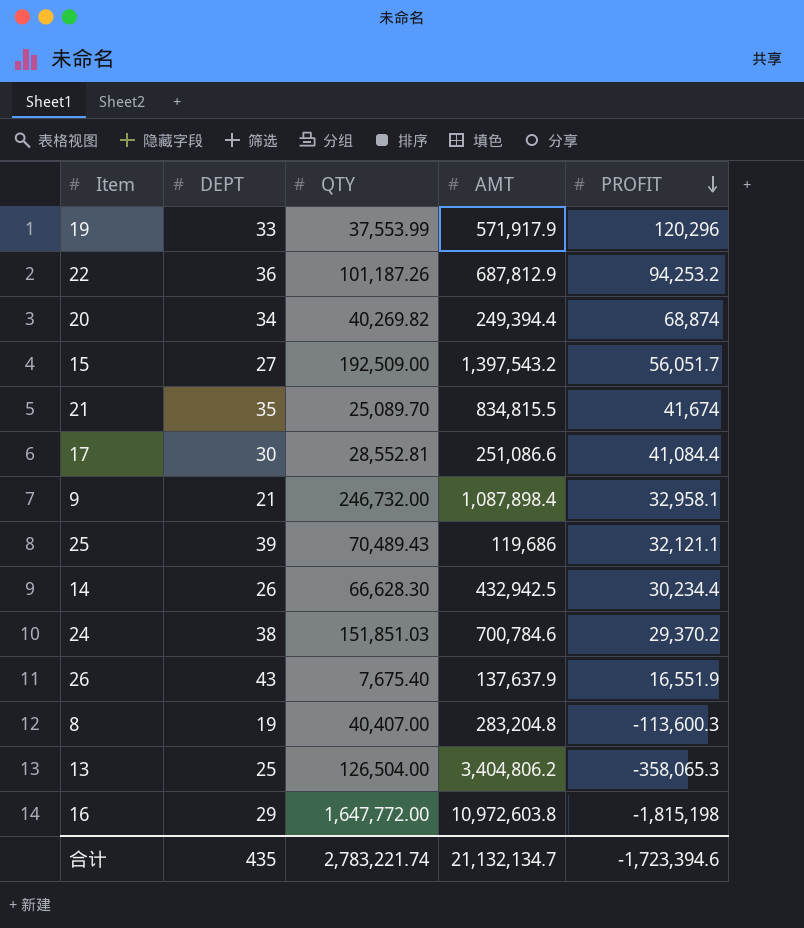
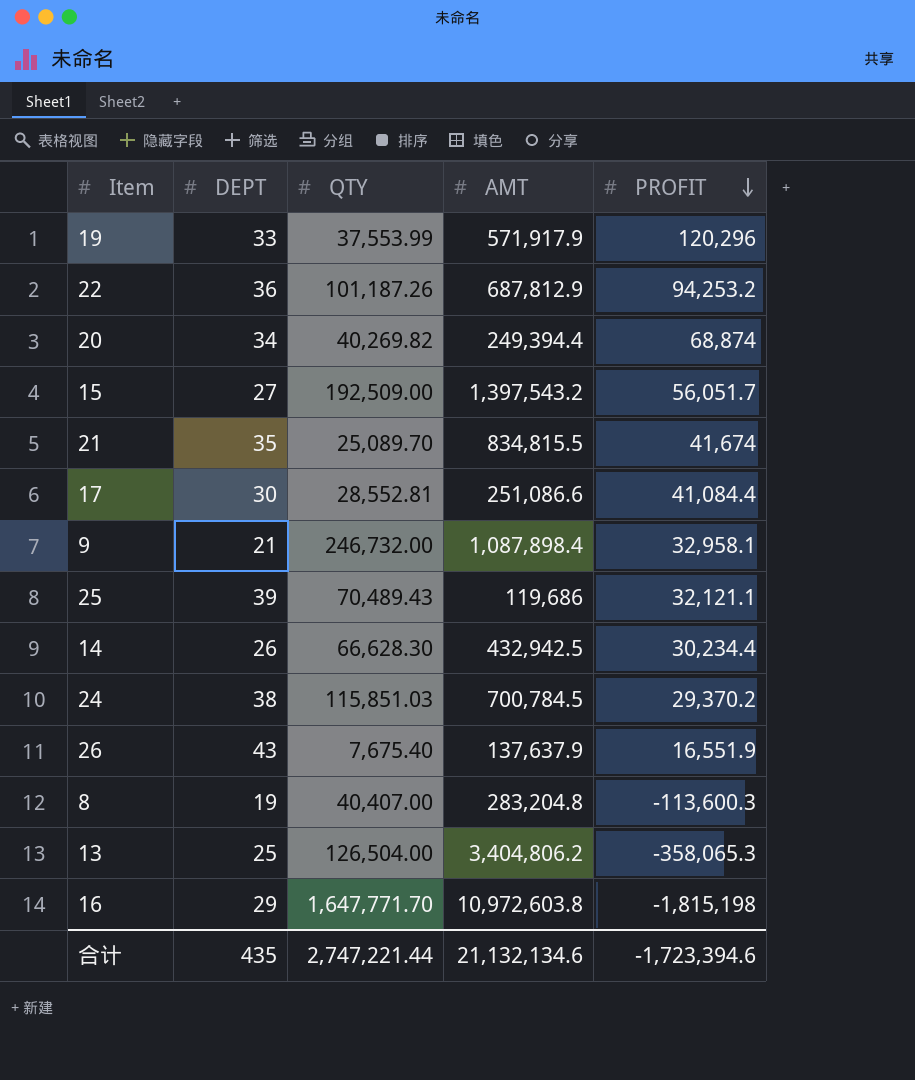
24 | QTY: 151,851.03 -> 115,851.03
24 | AMT: 700,784.6 -> 700,784.5
16 | QTY: 1,647,772.00 -> 1,647,771.70
合计 | QTY: 2,783,221.74 -> 2,747,221.44
合计 | AMT: 21,132,134.7 -> 21,132,134.6

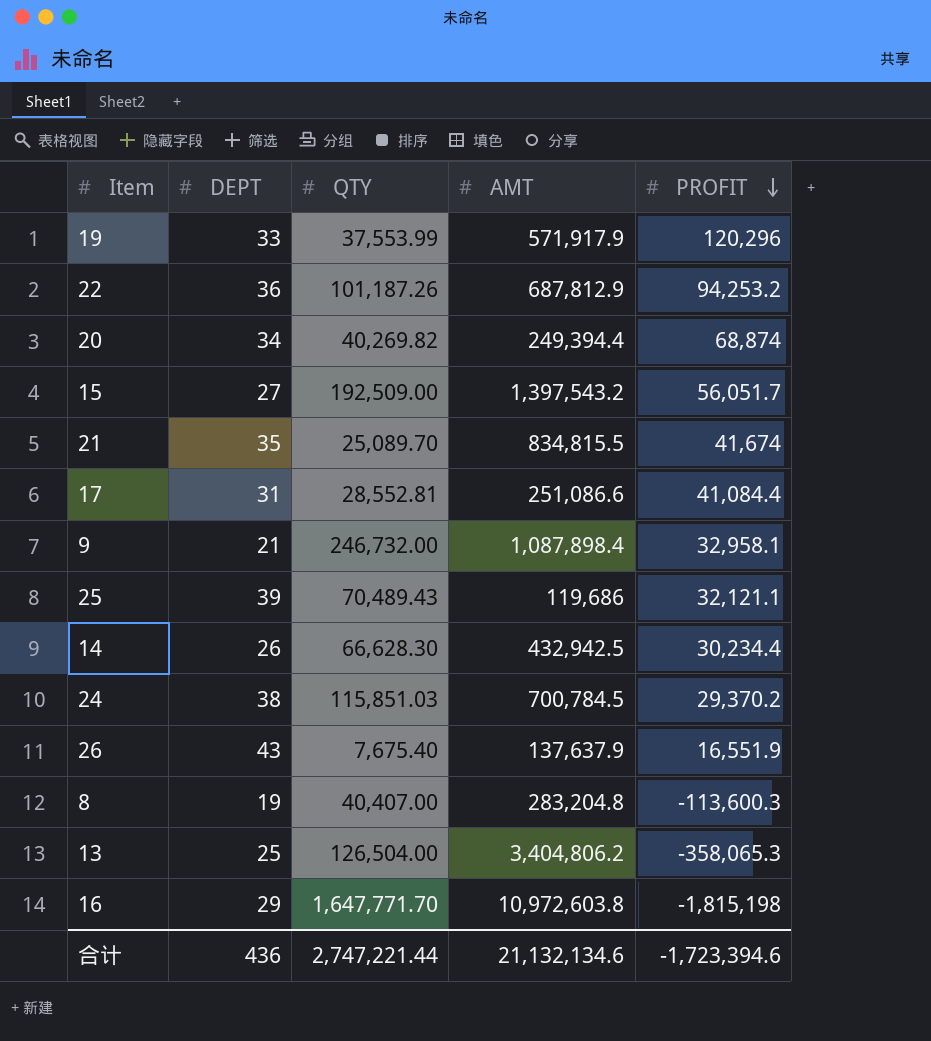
17 | DEPT: 30 -> 31
合计 | DEPT: 435 -> 436

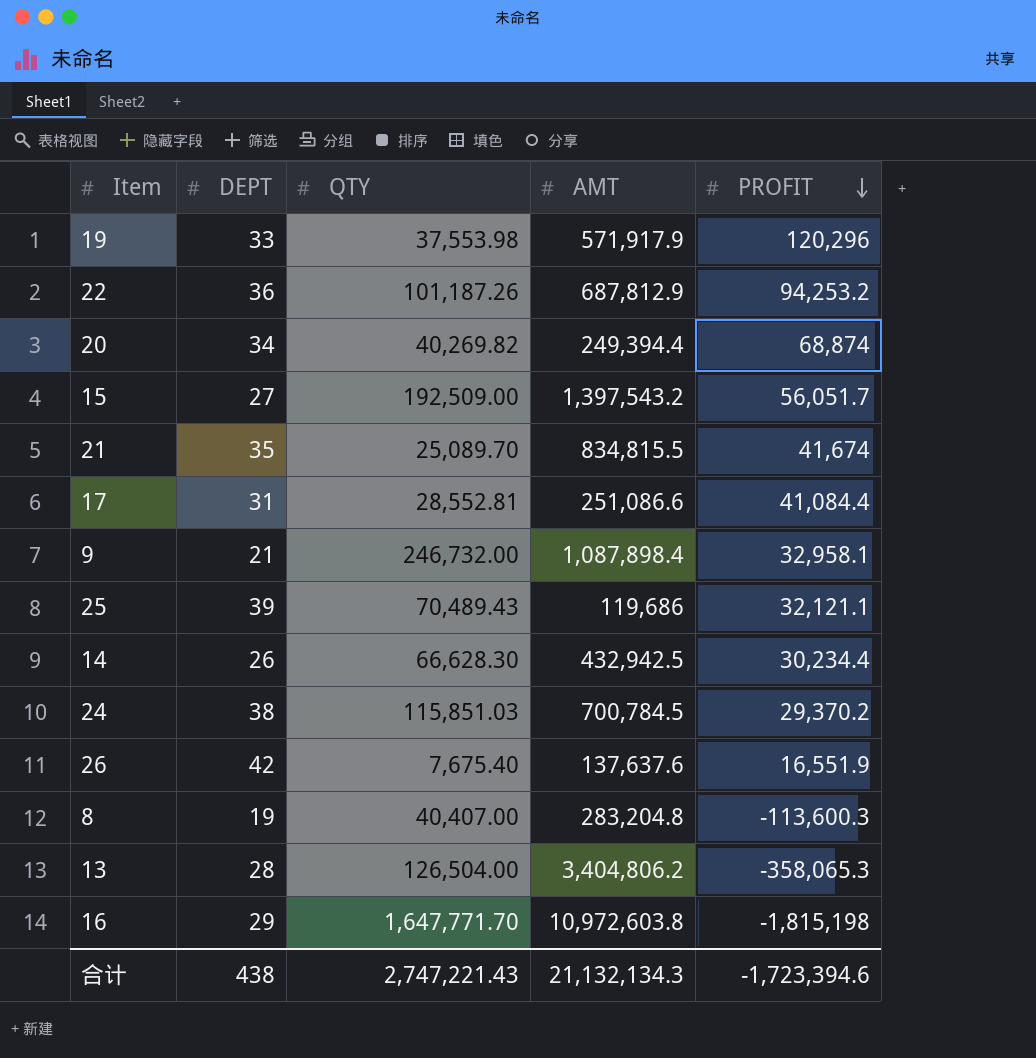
19 | QTY: 37,553.99 -> 37,553.98
26 | DEPT: 43 -> 42
26 | AMT: 137,637.9 -> 137,637.6
13 | DEPT: 25 -> 28
合计 | DEPT: 436 -> 438
合计 | QTY: 2,747,221.44 -> 2,747,221.43
合计 | AMT: 21,132,134.6 -> 21,132,134.3

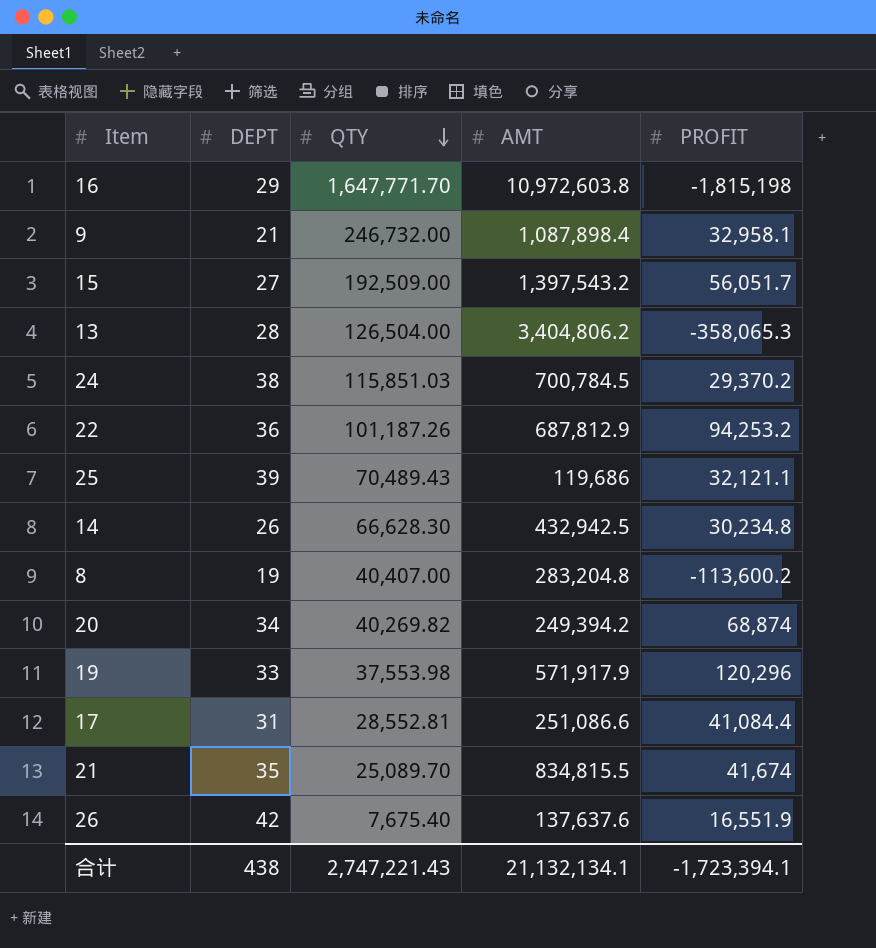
row order: PROFIT descending -> QTY descending
14 | PROFIT: 30,234.4 -> 30,234.8
8 | PROFIT: -113,600.3 -> -113,600.2
20 | AMT: 249,394.4 -> 249,394.2
合计 | AMT: 21,132,134.3 -> 21,132,134.1
合计 | PROFIT: -1,723,394.6 -> -1,723,394.1

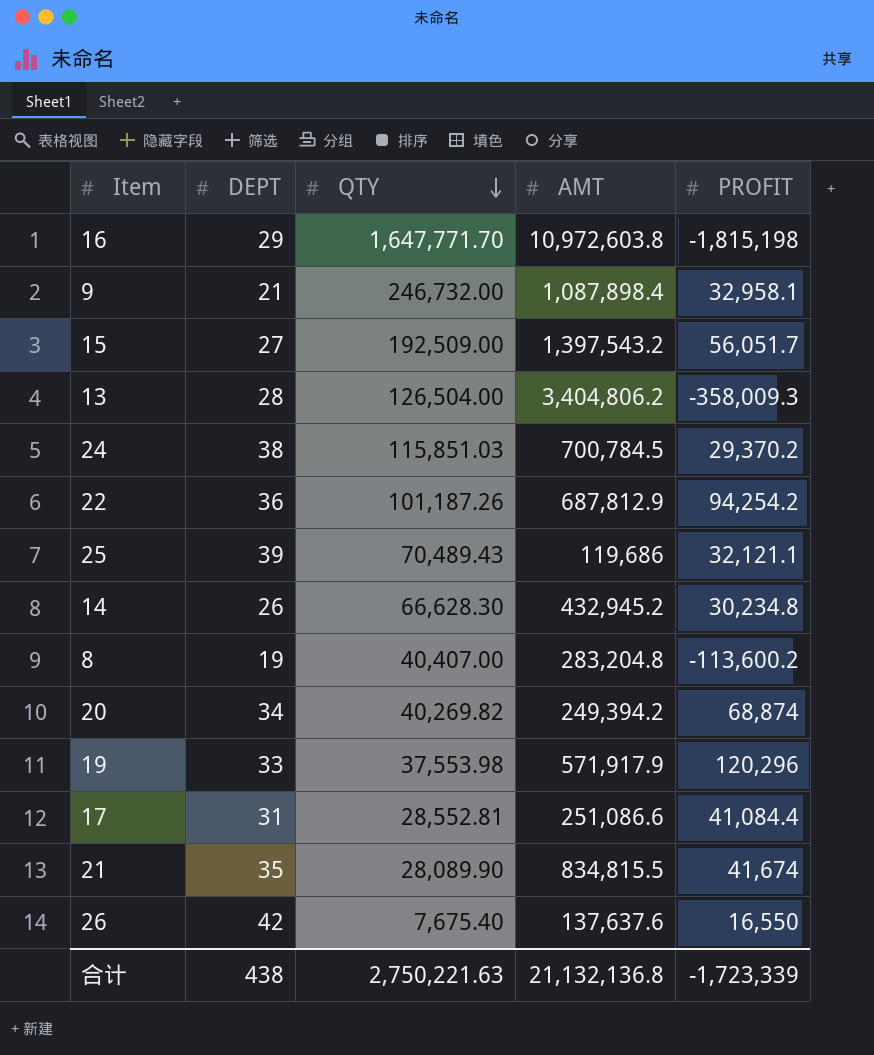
13 | PROFIT: -358,065.3 -> -358,009.3
22 | PROFIT: 94,253.2 -> 94,254.2
14 | AMT: 432,942.5 -> 432,945.2
21 | QTY: 25,089.70 -> 28,089.90
26 | PROFIT: 16,551.9 -> 16,550
合计 | QTY: 2,747,221.43 -> 2,750,221.63
合计 | AMT: 21,132,134.1 -> 21,132,136.8
合计 | PROFIT: -1,723,394.1 -> -1,723,339

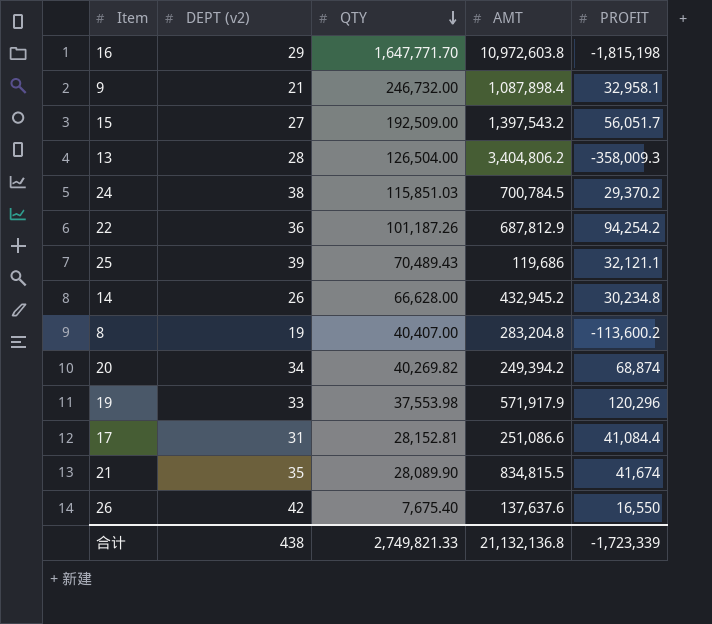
column name: DEPT -> DEPT (v2)
14 | QTY: 66,628.30 -> 66,628.00
17 | QTY: 28,552.81 -> 28,152.81
合计 | QTY: 2,750,221.63 -> 2,749,821.33

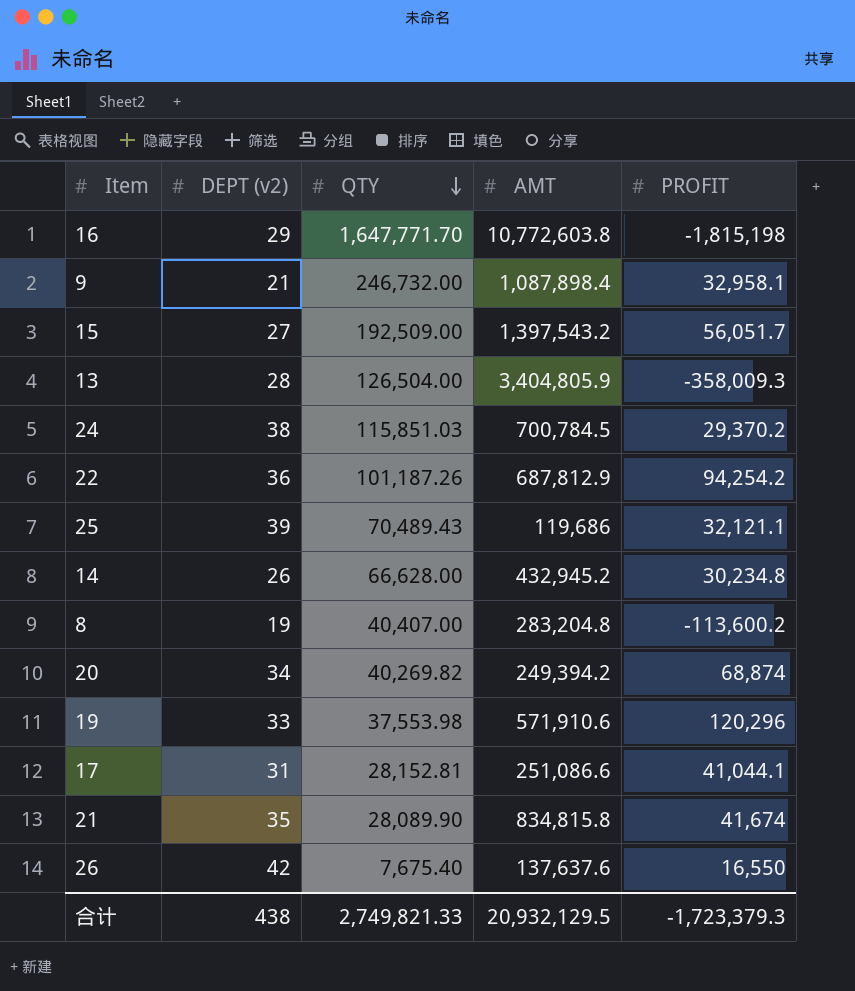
16 | AMT: 10,972,603.8 -> 10,772,603.8
13 | AMT: 3,404,806.2 -> 3,404,805.9
19 | AMT: 571,917.9 -> 571,910.6
17 | PROFIT: 41,084.4 -> 41,044.1
21 | AMT: 834,815.5 -> 834,815.8
合计 | AMT: 21,132,136.8 -> 20,932,129.5
合计 | PROFIT: -1,723,339 -> -1,723,379.3

